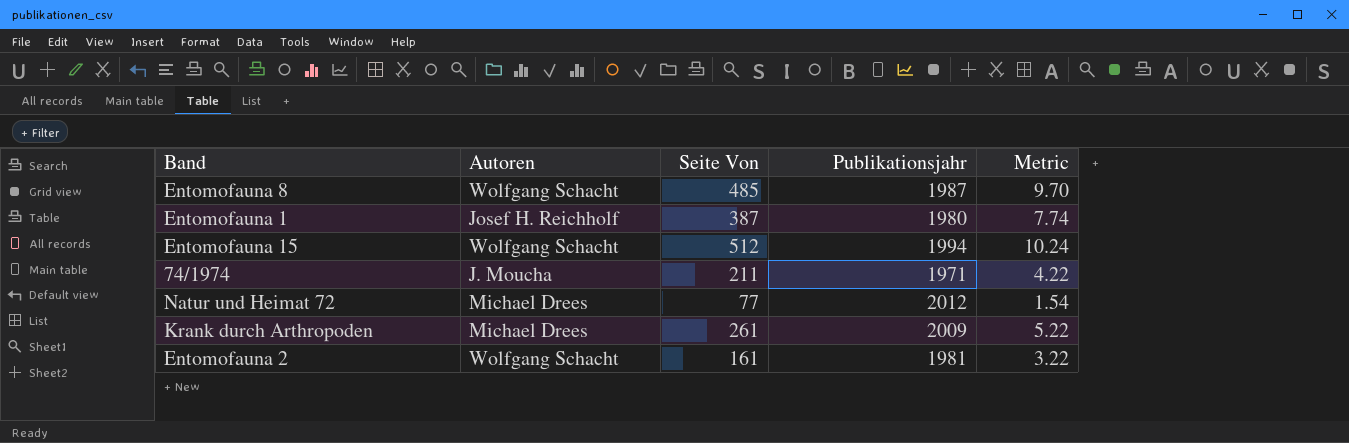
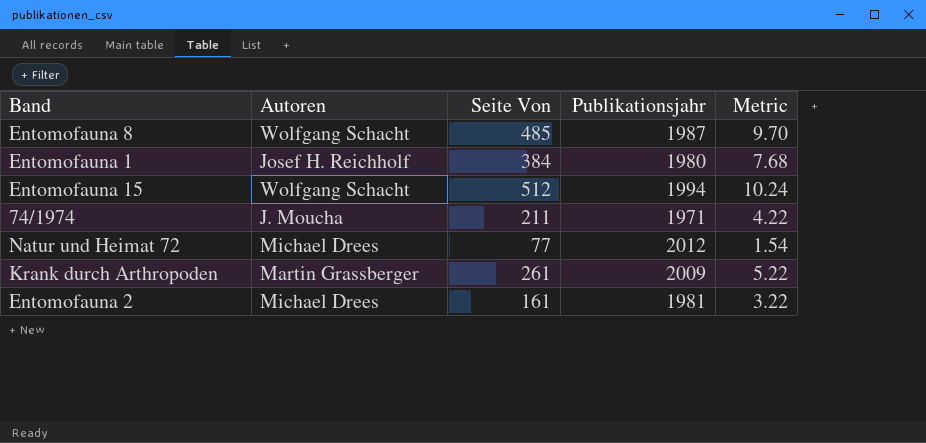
Entomofauna 1 | Seite Von: 387 -> 384
Entomofauna 1 | Metric: 7.74 -> 7.68
Krank durch Arthropoden | Autoren: Michael Drees -> Martin Grassberger
Entomofauna 2 | Autoren: Wolfgang Schacht -> Michael Drees

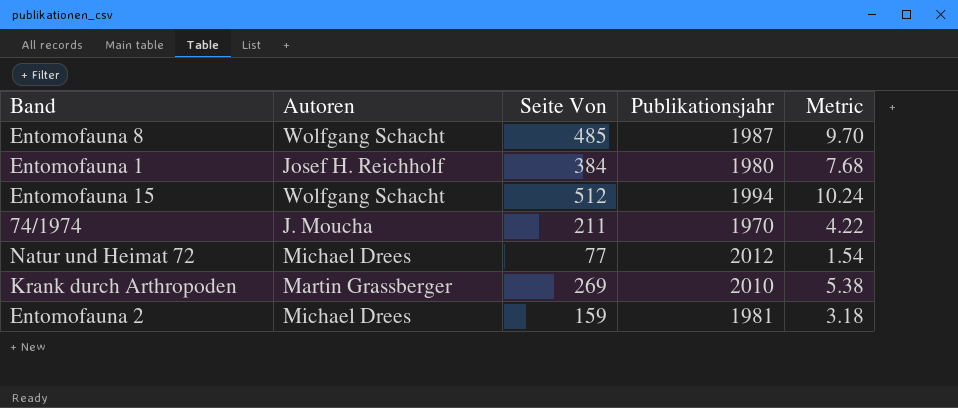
74/1974 | Publikationsjahr: 1971 -> 1970
Krank durch Arthropoden | Seite Von: 261 -> 269
Krank durch Arthropoden | Publikationsjahr: 2009 -> 2010
Krank durch Arthropoden | Metric: 5.22 -> 5.38
Entomofauna 2 | Seite Von: 161 -> 159
Entomofauna 2 | Metric: 3.22 -> 3.18

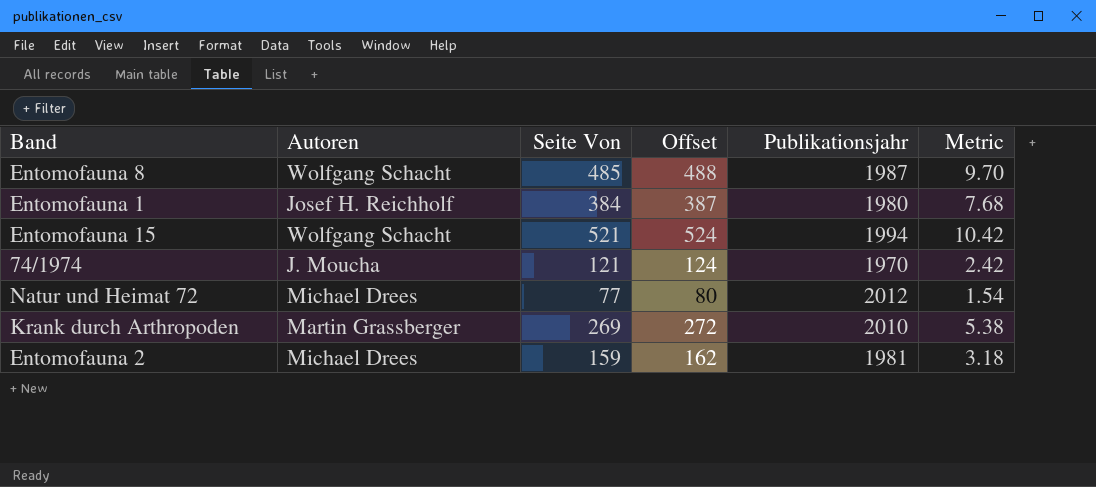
column Offset | formula: none -> [Seite Von] + 3
Entomofauna 15 | Seite Von: 512 -> 521
Entomofauna 15 | Metric: 10.24 -> 10.42
74/1974 | Seite Von: 211 -> 121
74/1974 | Metric: 4.22 -> 2.42

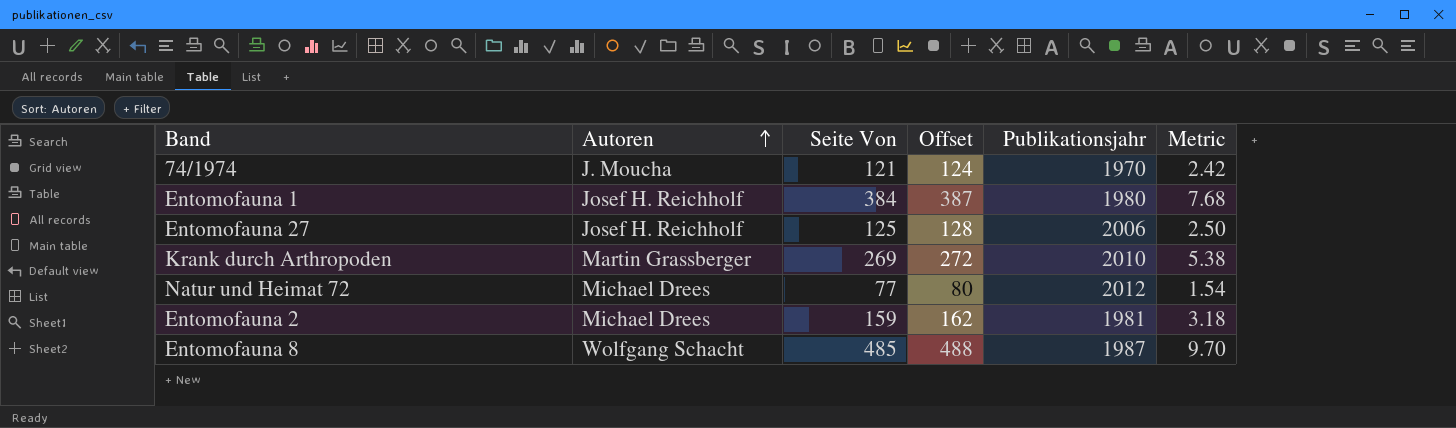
row order: none -> Autoren ascending
row Entomofauna 15: Wolfgang Schacht | 521 | 524 | 1994 | 10.42 -> none
row Entomofauna 27: none -> Josef H. Reichholf | 125 | 128 | 2006 | 2.50

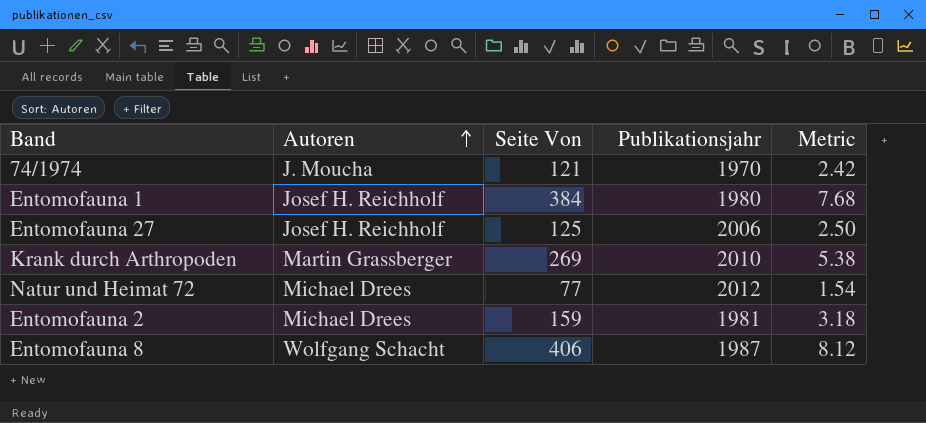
column Offset | formula: [Seite Von] + 3 -> none
Entomofauna 8 | Seite Von: 485 -> 406
Entomofauna 8 | Metric: 9.70 -> 8.12

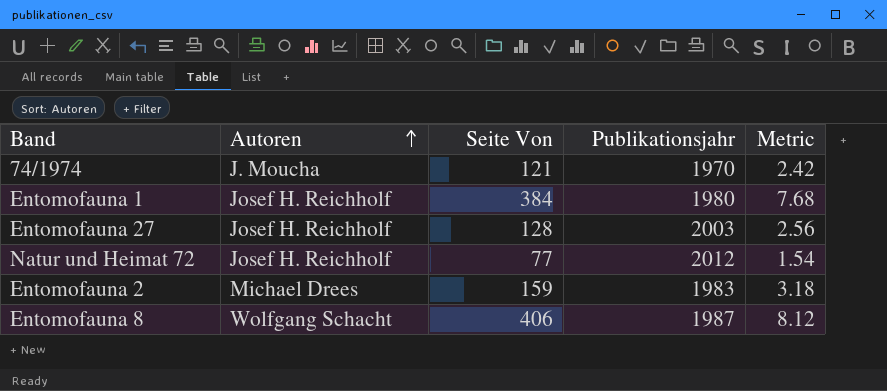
row Krank durch Arthropoden: Martin Grassberger | 269 | 2010 | 5.38 -> none
Entomofauna 27 | Seite Von: 125 -> 128
Entomofauna 27 | Publikationsjahr: 2006 -> 2003
Entomofauna 27 | Metric: 2.50 -> 2.56
Natur und Heimat 72 | Autoren: Michael Drees -> Josef H. Reichholf
Entomofauna 2 | Publikationsjahr: 1981 -> 1983

